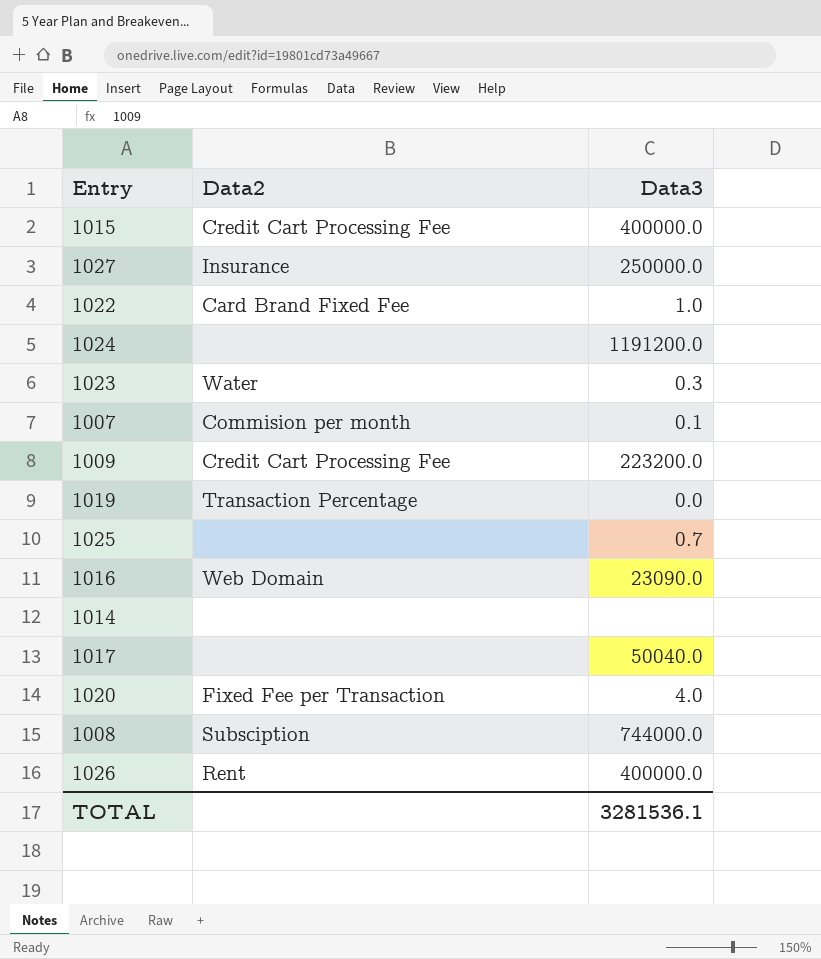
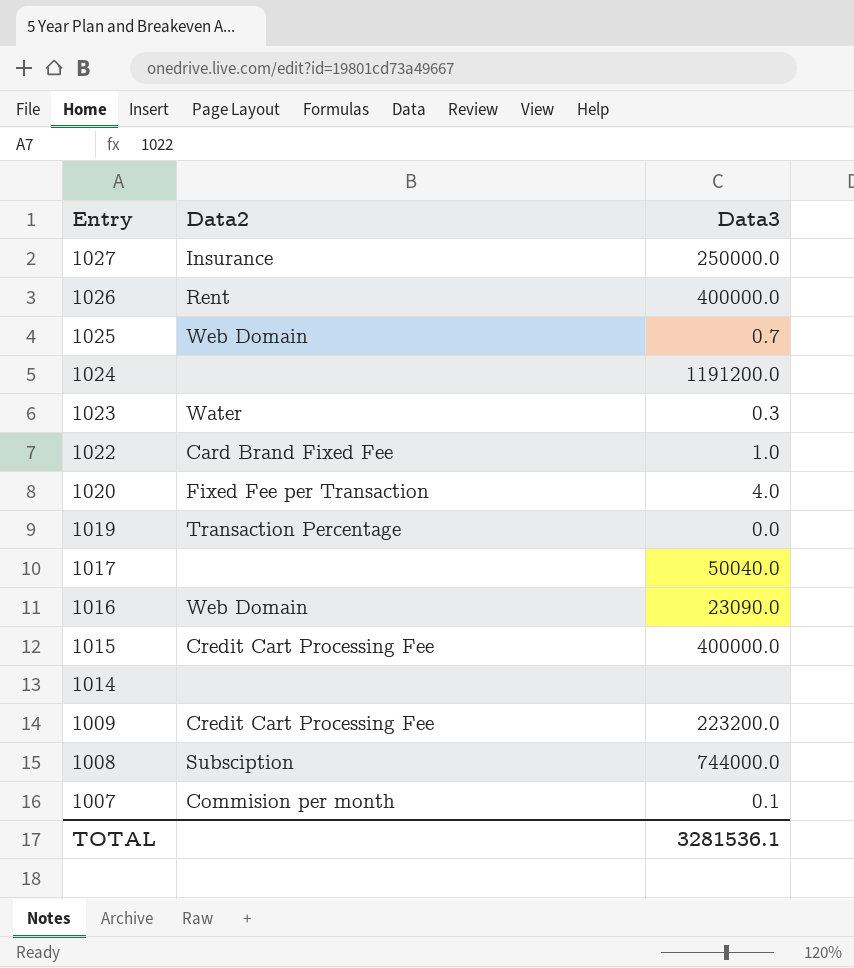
row order: none -> Entry descending
1025 | Data2: none -> Web Domain

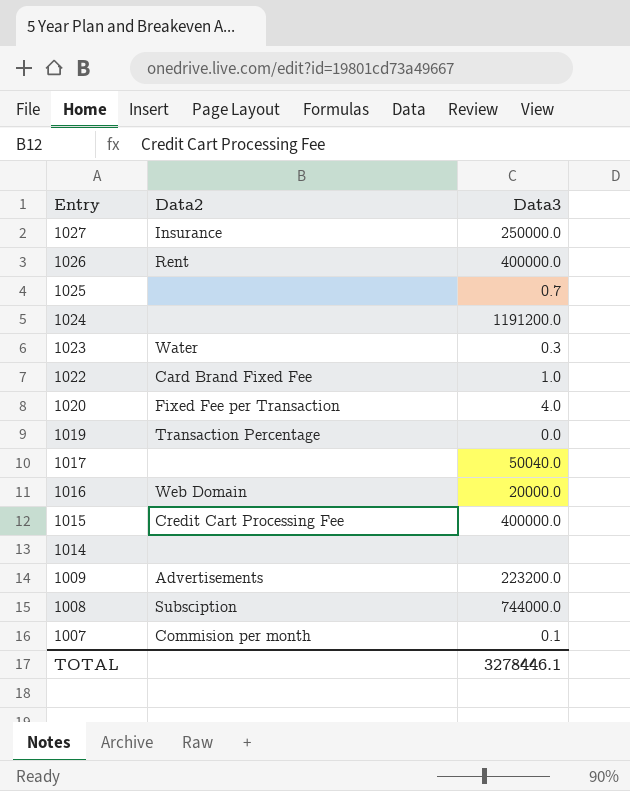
1025 | Data2: Web Domain -> none
1016 | Data3: 23090.0 -> 20000.0
1009 | Data2: Credit Cart Processing Fee -> Advertisements
TOTAL | Data3: 3281536.1 -> 3278446.1

